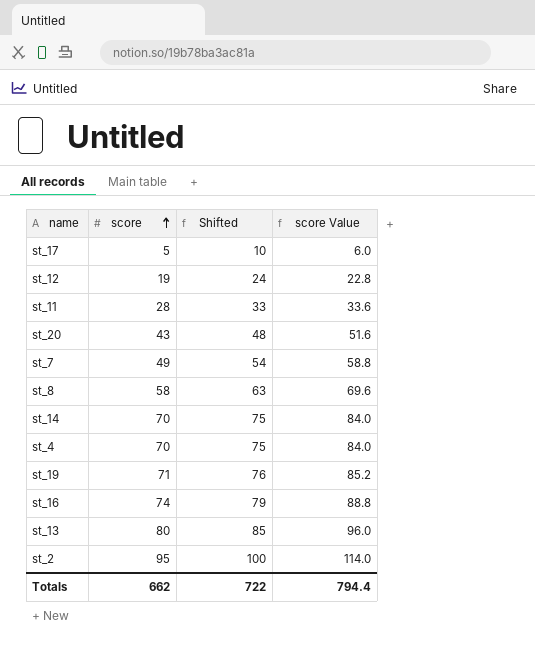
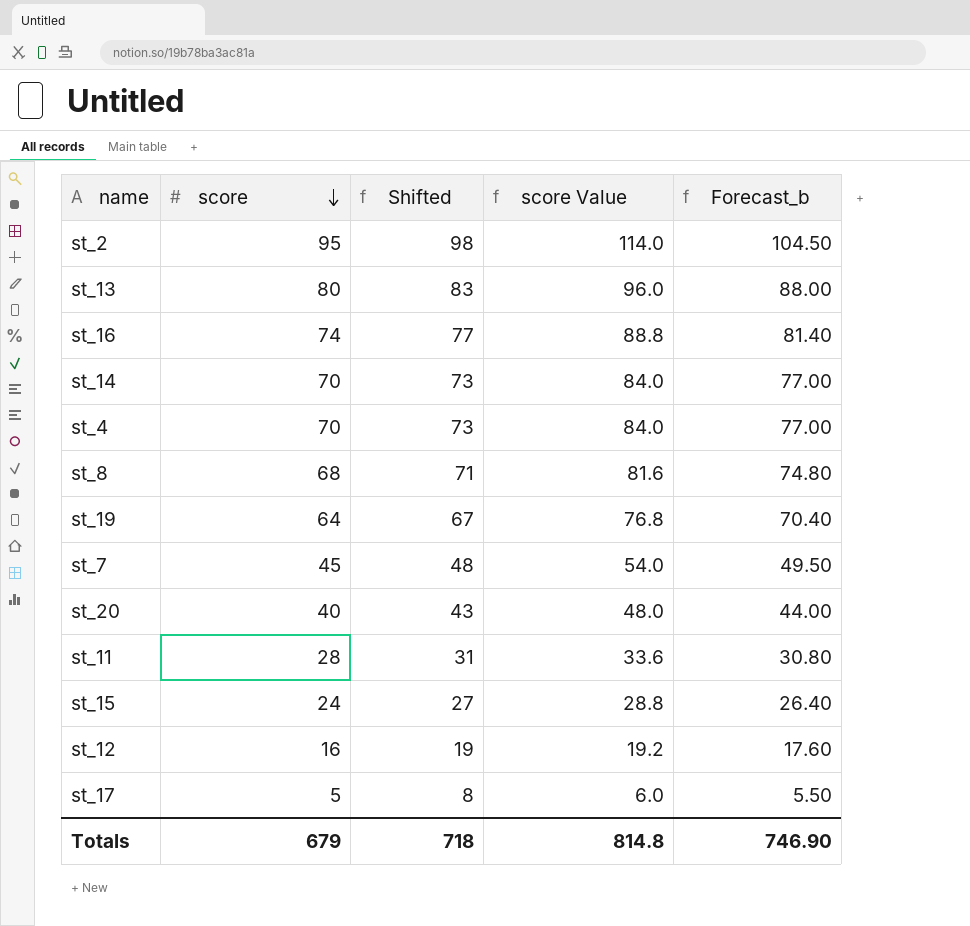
row order: score ascending -> score descending
column Shifted | formula: [score] + 5 -> [score] + 3
column Forecast_b | formula: none -> [score] * 1.1
st_8 | score: 58 -> 68
st_8 | score Value: 69.6 -> 81.6
st_19 | score: 71 -> 64
st_19 | score Value: 85.2 -> 76.8
st_7 | score: 49 -> 45
st_7 | score Value: 58.8 -> 54.0
st_20 | score: 43 -> 40
st_20 | score Value: 51.6 -> 48.0
row st_15: none -> 24 | 27 | 28.8 | 26.40
st_12 | score: 19 -> 16
st_12 | score Value: 22.8 -> 19.2
Totals | score: 662 -> 679
Totals | Shifted: 722 -> 718
Totals | score Value: 794.4 -> 814.8

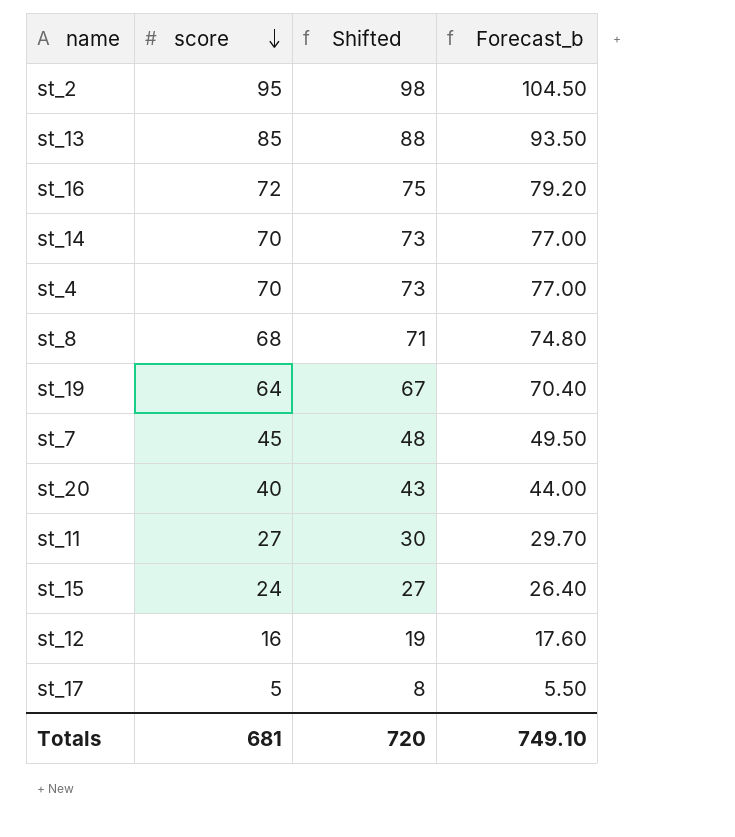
column score Value | formula: [score] * 1.2 -> none
st_13 | score: 80 -> 85
st_13 | Shifted: 83 -> 88
st_13 | Forecast_b: 88.00 -> 93.50
st_16 | score: 74 -> 72
st_16 | Shifted: 77 -> 75
st_16 | Forecast_b: 81.40 -> 79.20
st_11 | score: 28 -> 27
st_11 | Shifted: 31 -> 30
st_11 | Forecast_b: 30.80 -> 29.70
Totals | score: 679 -> 681
Totals | Shifted: 718 -> 720
Totals | Forecast_b: 746.90 -> 749.10

